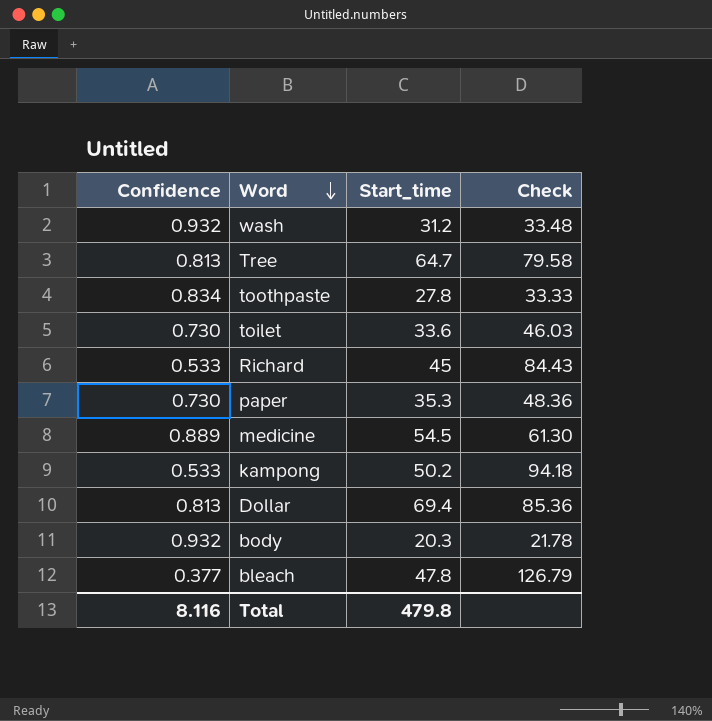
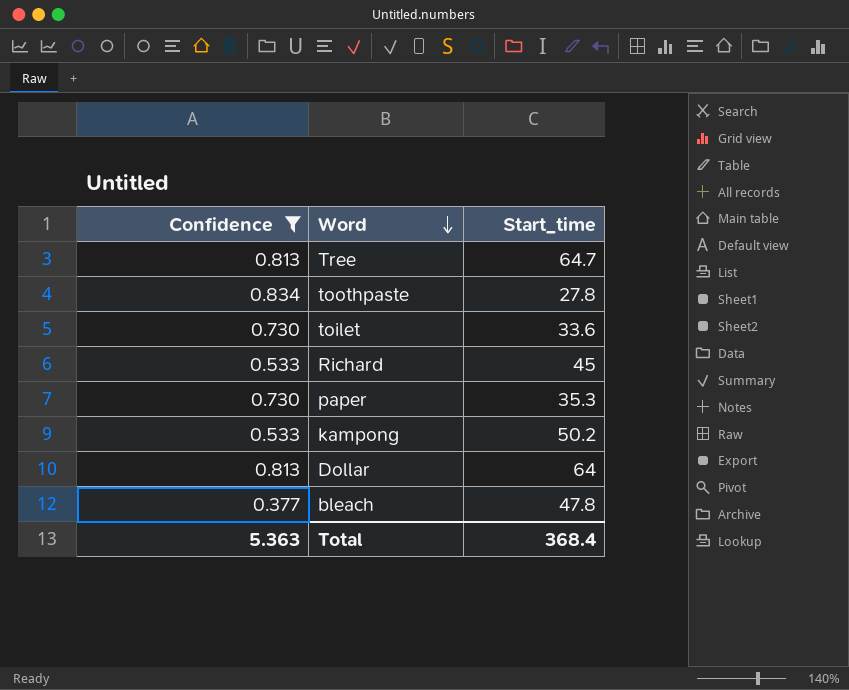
filter: none -> Confidence <= 0.834
column Check | formula: [Start_time] / [Confidence] -> none
Dollar | Start_time: 69.4 -> 64
Total | Confidence: 8.116 -> 5.363
Total | Start_time: 479.8 -> 368.4

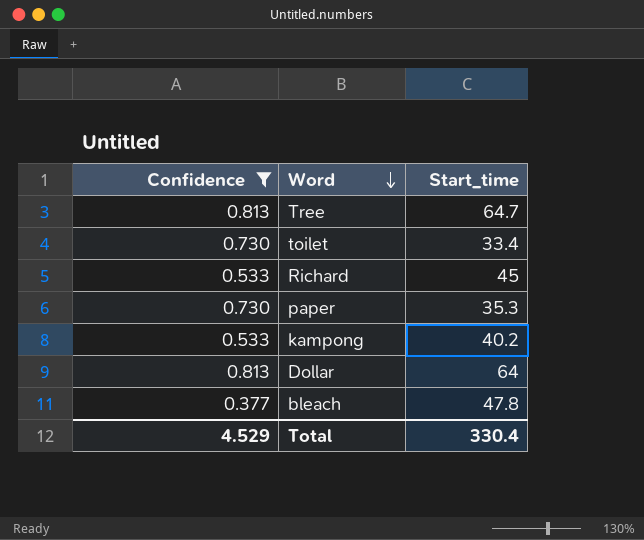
row toothpaste: 0.834 | 27.8 -> none
toilet | Start_time: 33.6 -> 33.4
kampong | Start_time: 50.2 -> 40.2
Total | Confidence: 5.363 -> 4.529
Total | Start_time: 368.4 -> 330.4

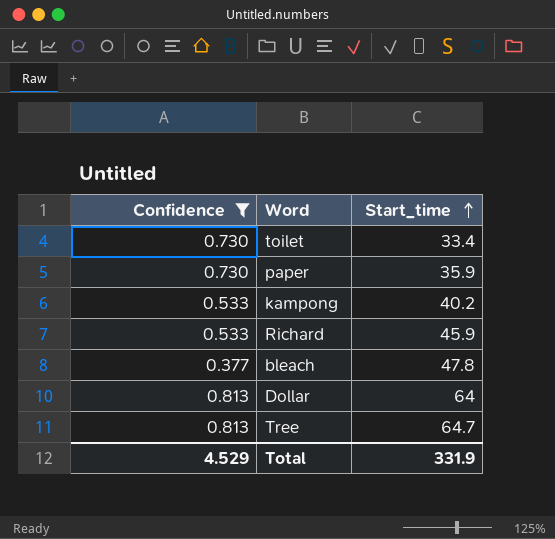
row order: Word descending -> Start_time ascending
paper | Start_time: 35.3 -> 35.9
Richard | Start_time: 45 -> 45.9
Total | Start_time: 330.4 -> 331.9

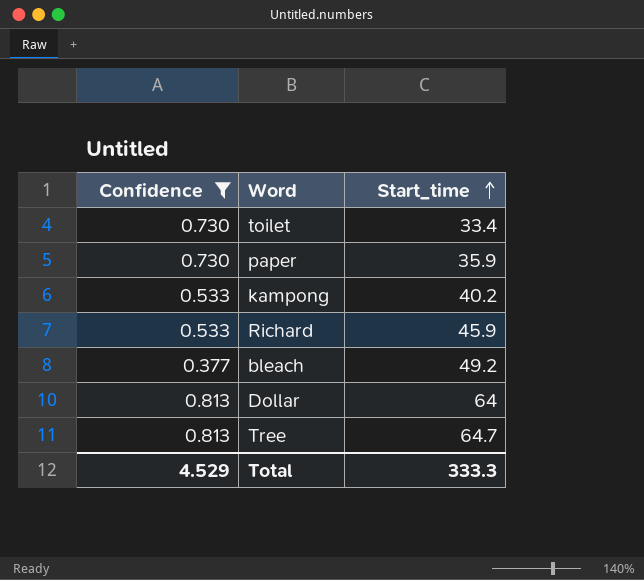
bleach | Start_time: 47.8 -> 49.2
Total | Start_time: 331.9 -> 333.3

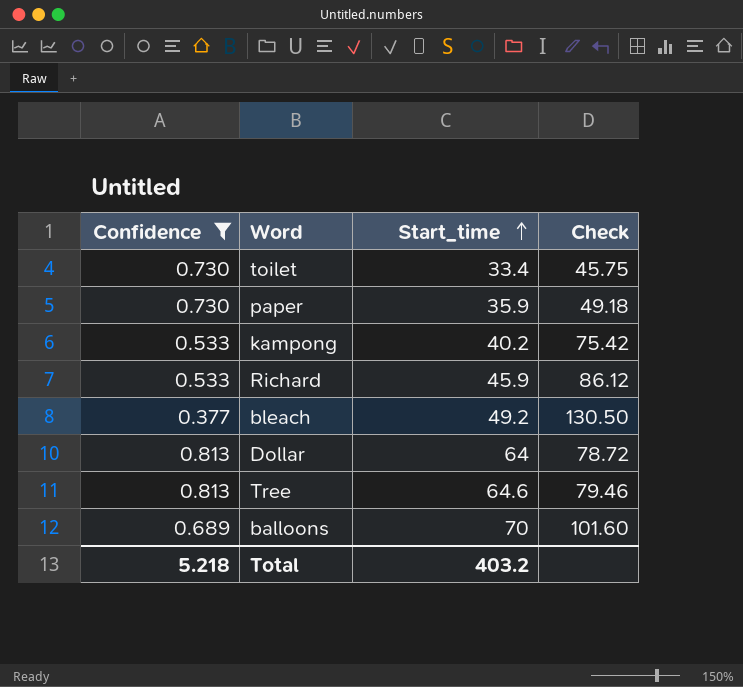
column Check | formula: none -> [Start_time] / [Confidence]
Tree | Start_time: 64.7 -> 64.6
row balloons: none -> 0.689 | 70 | 101.60
Total | Confidence: 4.529 -> 5.218
Total | Start_time: 333.3 -> 403.2

